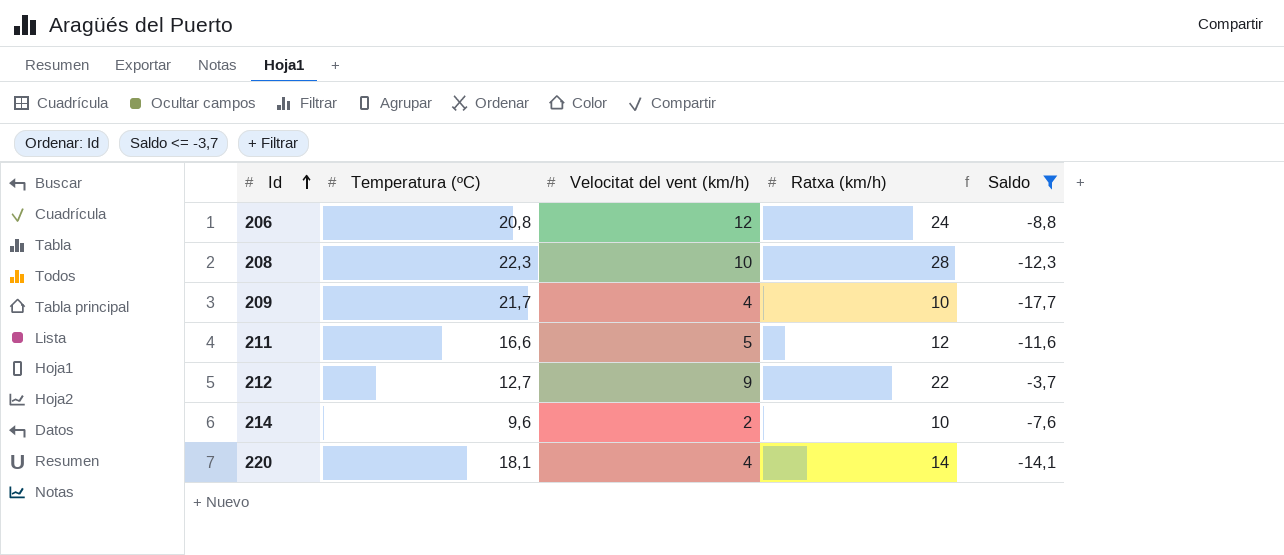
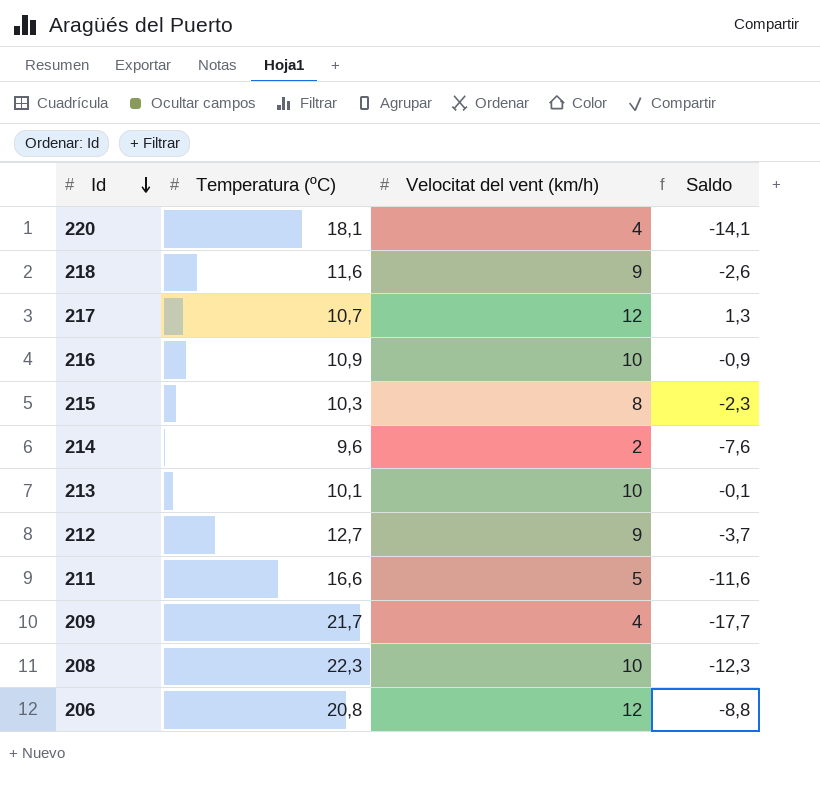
filter: Saldo <= -3,7 -> none
row order: Id ascending -> Id descending
column Ratxa (km/h) | position: 4 -> none

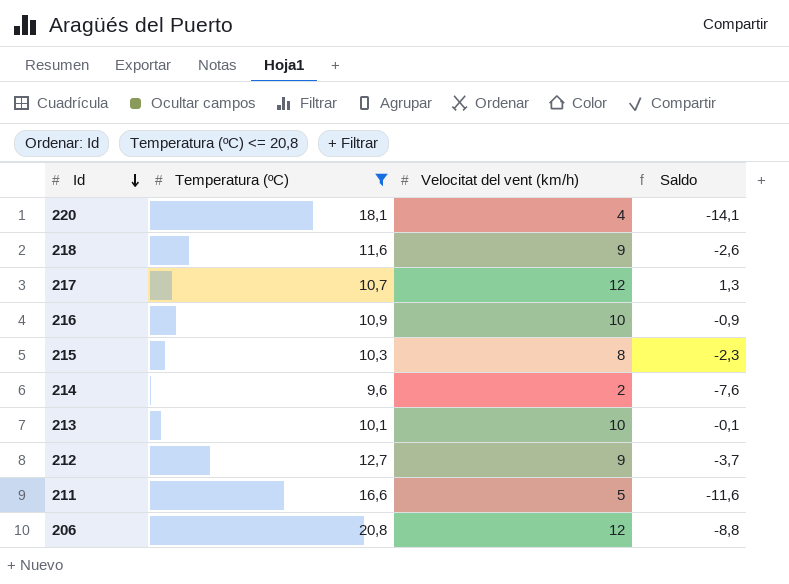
filter: none -> Temperatura (ºC) <= 20,8

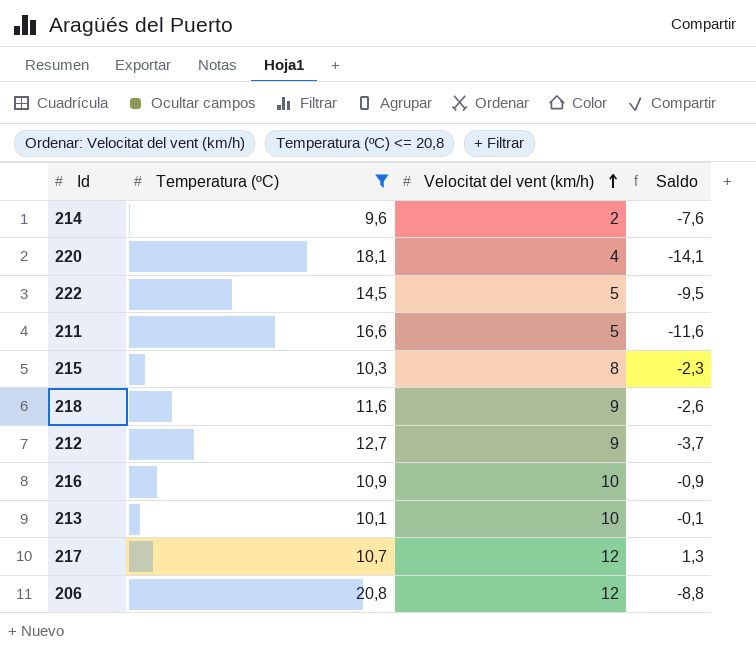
row order: Id descending -> Velocitat del vent (km/h) ascending
row 222: none -> 14,5 | 5 | -9,5

